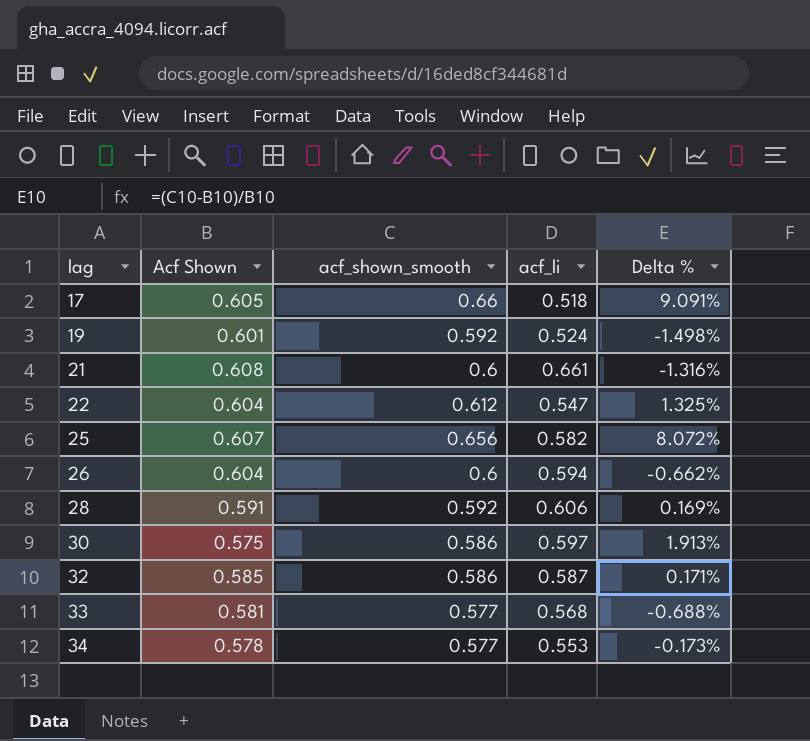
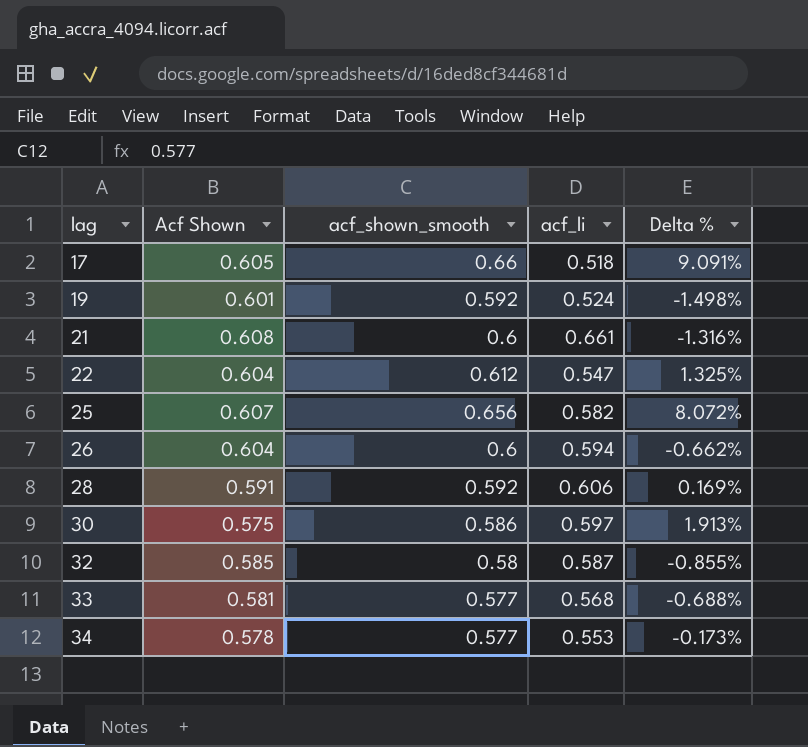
32 | acf_shown_smooth: 0.586 -> 0.58
32 | Delta %: 0.171% -> -0.855%

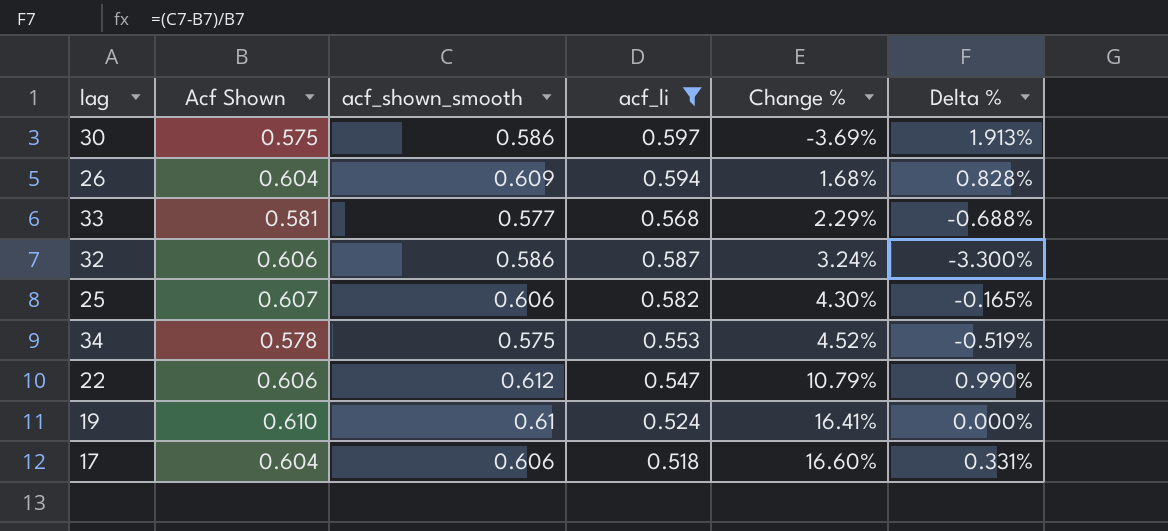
filter: none -> acf_li <= 0.597
row order: lag ascending -> Change % ascending
column Change % | formula: none -> ([Acf Shown] - [acf_li]) / [acf_li]
26 | acf_shown_smooth: 0.6 -> 0.609
26 | Delta %: -0.662% -> 0.828%
32 | Acf Shown: 0.585 -> 0.606
32 | acf_shown_smooth: 0.58 -> 0.586
32 | Delta %: -0.855% -> -3.300%
25 | acf_shown_smooth: 0.656 -> 0.606
25 | Delta %: 8.072% -> -0.165%
34 | acf_shown_smooth: 0.577 -> 0.575
34 | Delta %: -0.173% -> -0.519%
22 | Acf Shown: 0.604 -> 0.606
22 | Delta %: 1.325% -> 0.990%
19 | Acf Shown: 0.601 -> 0.610
19 | acf_shown_smooth: 0.592 -> 0.61
19 | Delta %: -1.498% -> 0.000%
17 | Acf Shown: 0.605 -> 0.604
17 | acf_shown_smooth: 0.66 -> 0.606
17 | Delta %: 9.091% -> 0.331%

